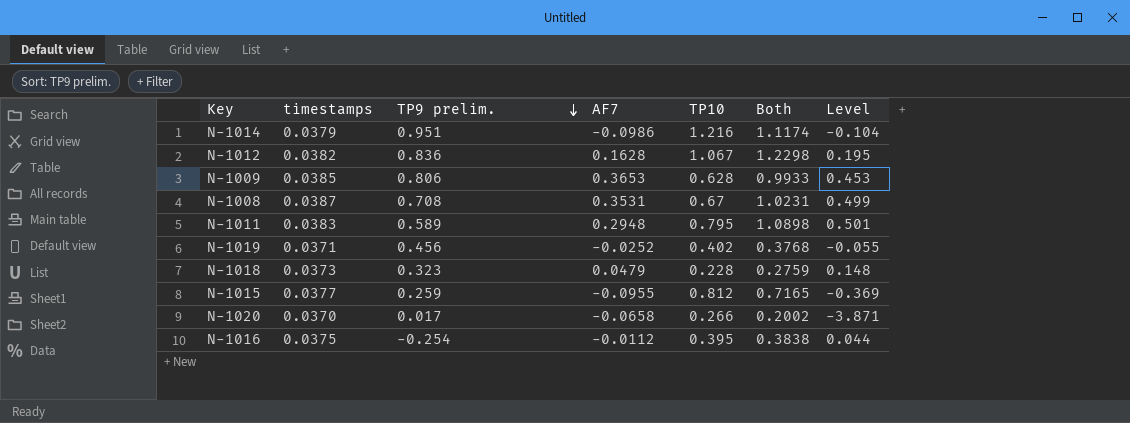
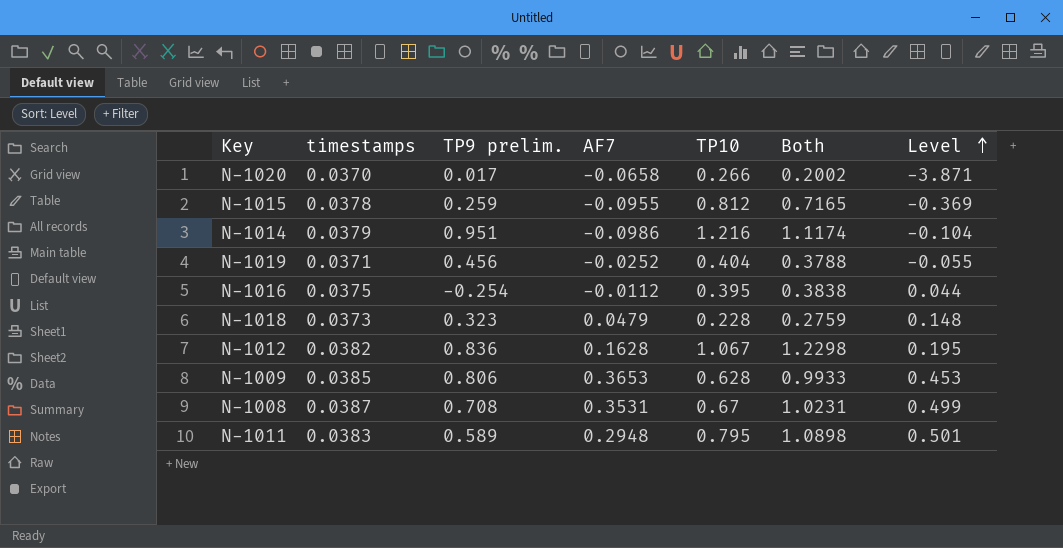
row order: TP9 prelim. descending -> Level ascending
N-1015 | timestamps: 0.0377 -> 0.0378
N-1019 | TP10: 0.402 -> 0.404
N-1019 | Both: 0.3768 -> 0.3788

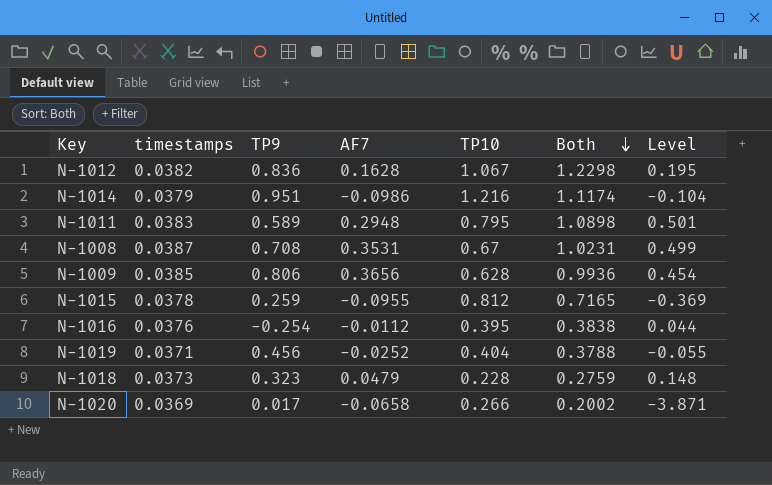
row order: Level ascending -> Both descending
column name: TP9 prelim. -> TP9
N-1009 | AF7: 0.3653 -> 0.3656
N-1009 | Both: 0.9933 -> 0.9936
N-1009 | Level: 0.453 -> 0.454
N-1016 | timestamps: 0.0375 -> 0.0376
N-1020 | timestamps: 0.0370 -> 0.0369

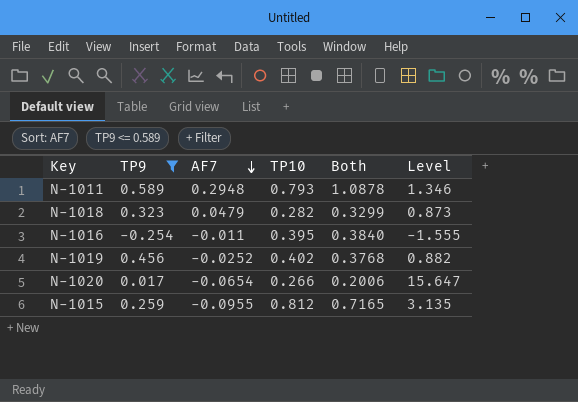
filter: none -> TP9 <= 0.589
row order: Both descending -> AF7 descending
column timestamps | position: 2 -> none
column Level | formula: [AF7] / [TP9] -> [TP10] / [TP9]
N-1011 | TP10: 0.795 -> 0.793
N-1011 | Both: 1.0898 -> 1.0878
N-1018 | TP10: 0.228 -> 0.282
N-1018 | Both: 0.2759 -> 0.3299
N-1016 | AF7: -0.0112 -> -0.011
N-1016 | Both: 0.3838 -> 0.3840
N-1019 | TP10: 0.404 -> 0.402
N-1019 | Both: 0.3788 -> 0.3768
N-1020 | AF7: -0.0658 -> -0.0654
N-1020 | Both: 0.2002 -> 0.2006

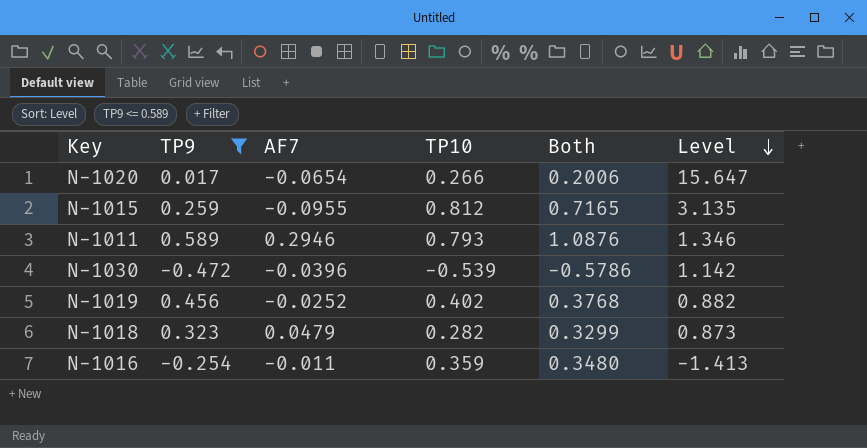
row order: AF7 descending -> Level descending
N-1011 | AF7: 0.2948 -> 0.2946
N-1011 | Both: 1.0878 -> 1.0876
row N-1030: none -> -0.472 | -0.0396 | -0.539 | -0.5786 | 1.142
N-1016 | TP10: 0.395 -> 0.359
N-1016 | Both: 0.3840 -> 0.3480
N-1016 | Level: -1.555 -> -1.413

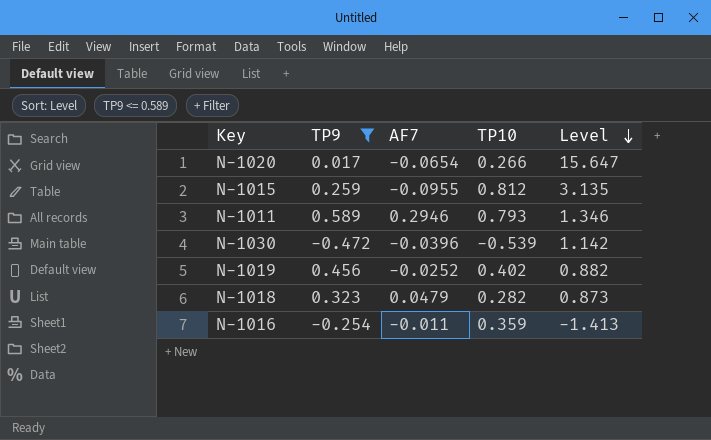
column Both | formula: [AF7] + [TP10] -> none

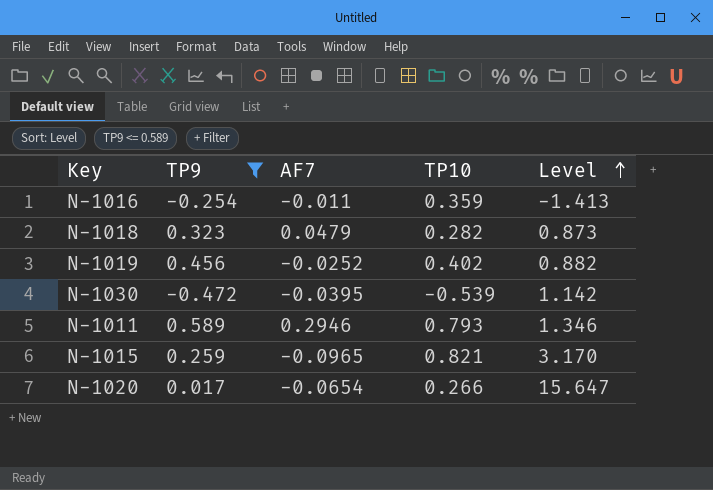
row order: Level descending -> Level ascending
N-1030 | AF7: -0.0396 -> -0.0395
N-1015 | AF7: -0.0955 -> -0.0965
N-1015 | TP10: 0.812 -> 0.821
N-1015 | Level: 3.135 -> 3.170

